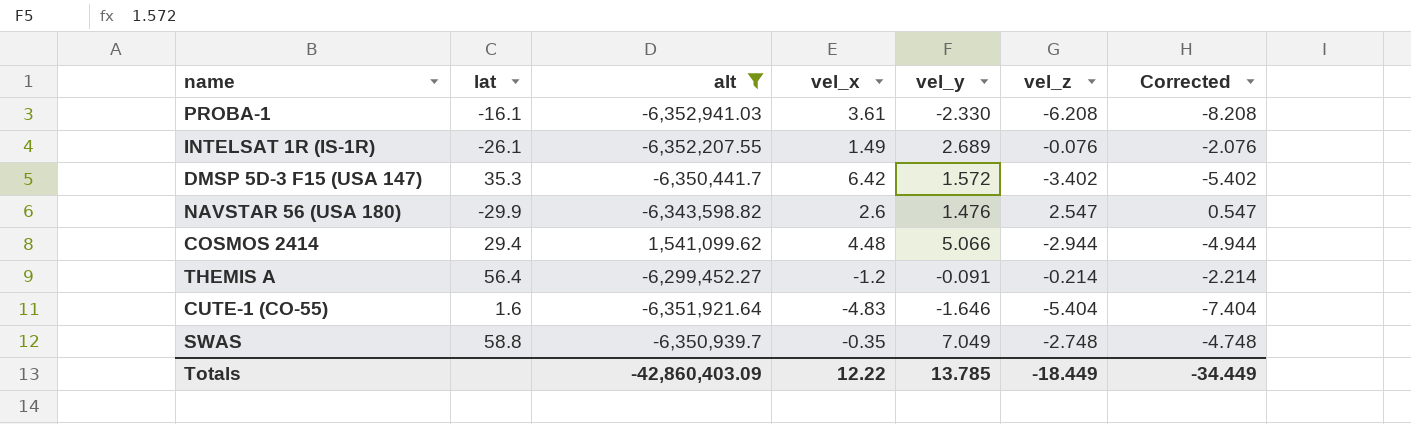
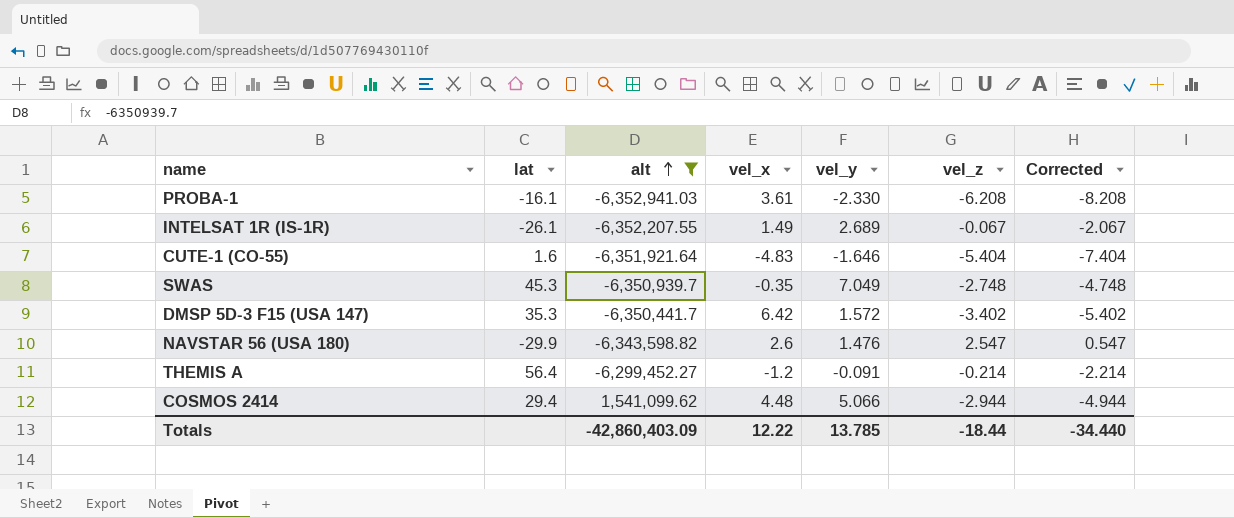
row order: none -> alt ascending
INTELSAT 1R (IS-1R) | vel_z: -0.076 -> -0.067
INTELSAT 1R (IS-1R) | Corrected: -2.076 -> -2.067
SWAS | lat: 58.8 -> 45.3
Totals | vel_z: -18.449 -> -18.44
Totals | Corrected: -34.449 -> -34.440

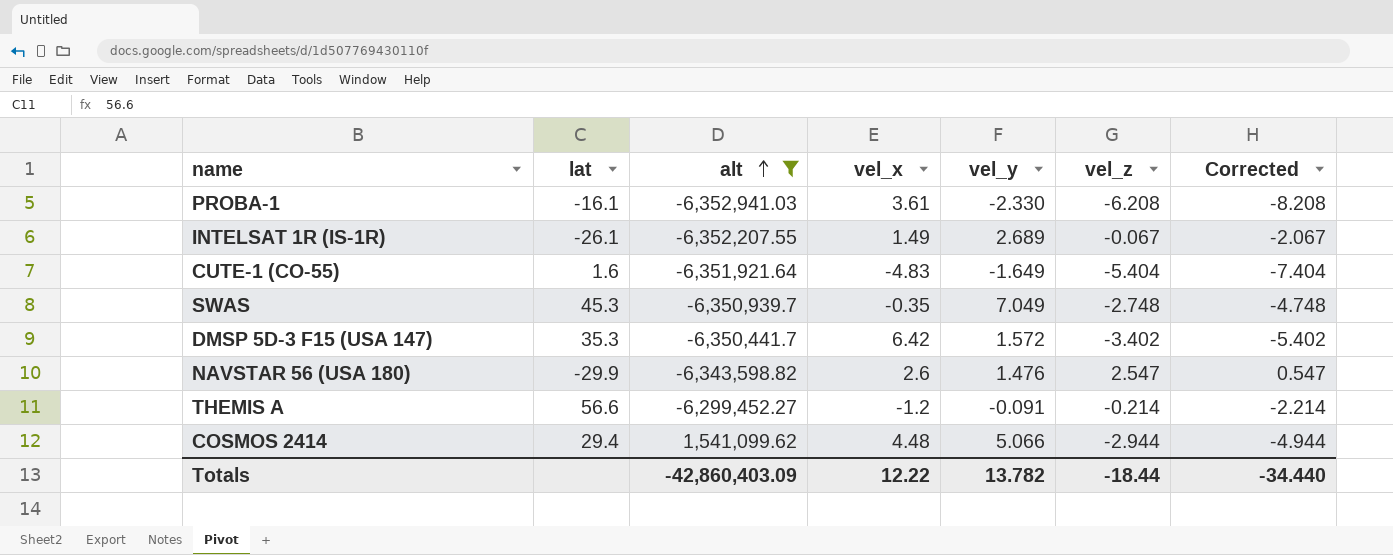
CUTE-1 (CO-55) | vel_y: -1.646 -> -1.649
THEMIS A | lat: 56.4 -> 56.6
Totals | vel_y: 13.785 -> 13.782

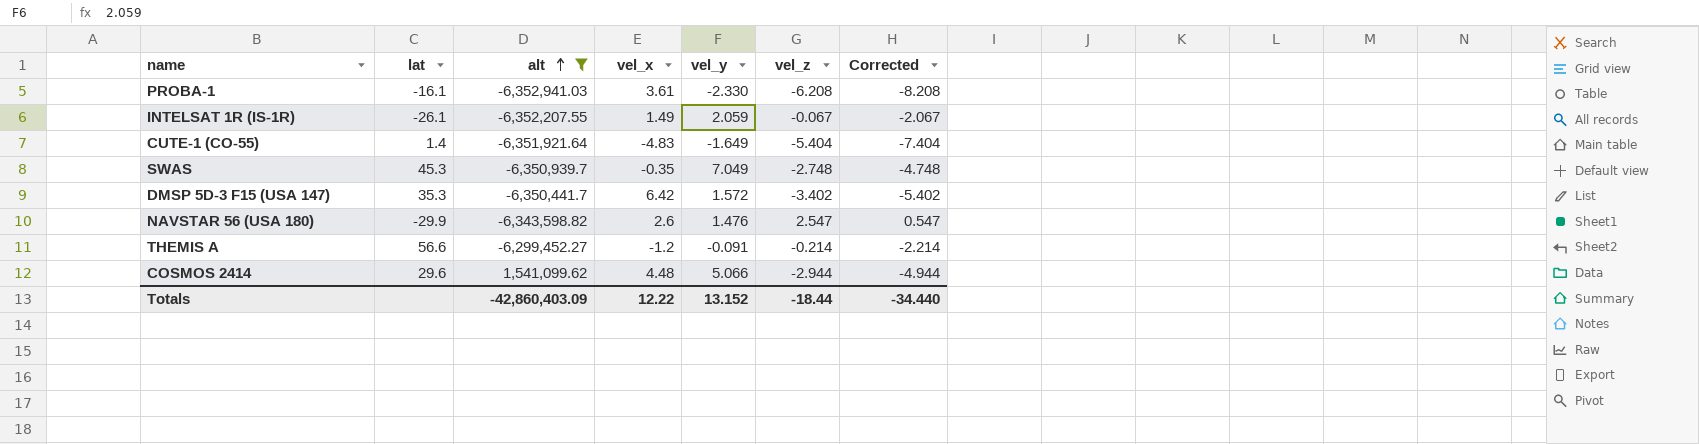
INTELSAT 1R (IS-1R) | vel_y: 2.689 -> 2.059
CUTE-1 (CO-55) | lat: 1.6 -> 1.4
COSMOS 2414 | lat: 29.4 -> 29.6
Totals | vel_y: 13.782 -> 13.152

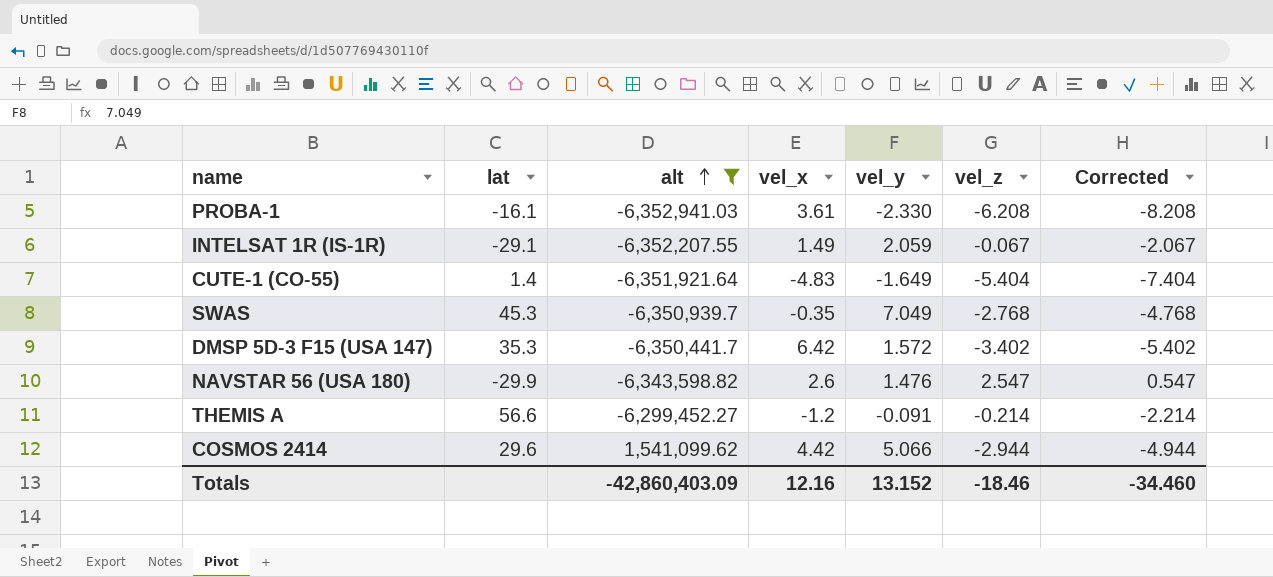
INTELSAT 1R (IS-1R) | lat: -26.1 -> -29.1
SWAS | vel_z: -2.748 -> -2.768
SWAS | Corrected: -4.748 -> -4.768
COSMOS 2414 | vel_x: 4.48 -> 4.42
Totals | vel_x: 12.22 -> 12.16
Totals | vel_z: -18.44 -> -18.46
Totals | Corrected: -34.440 -> -34.460

